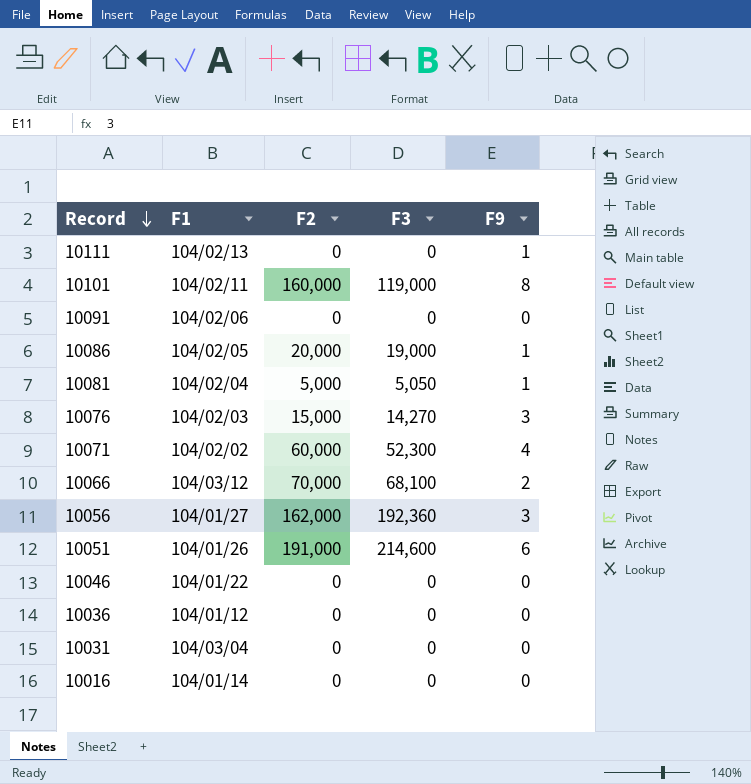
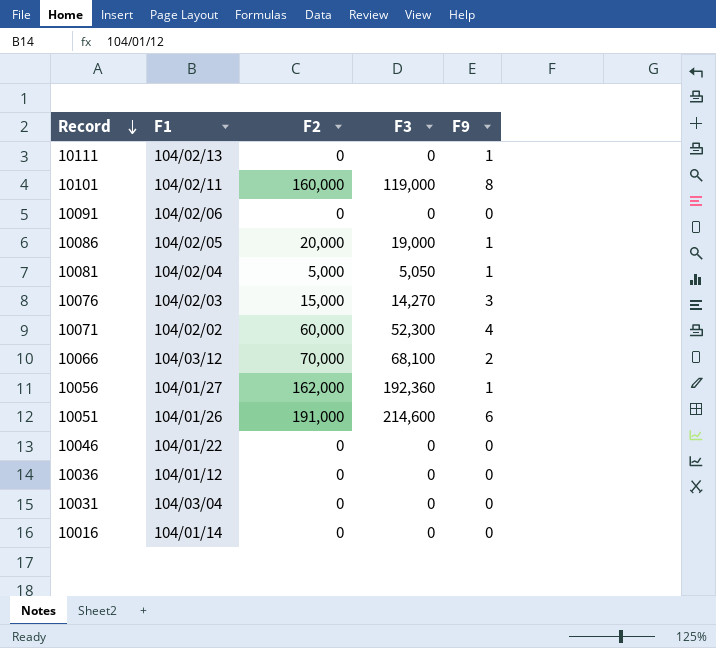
10056 | F9: 3 -> 1

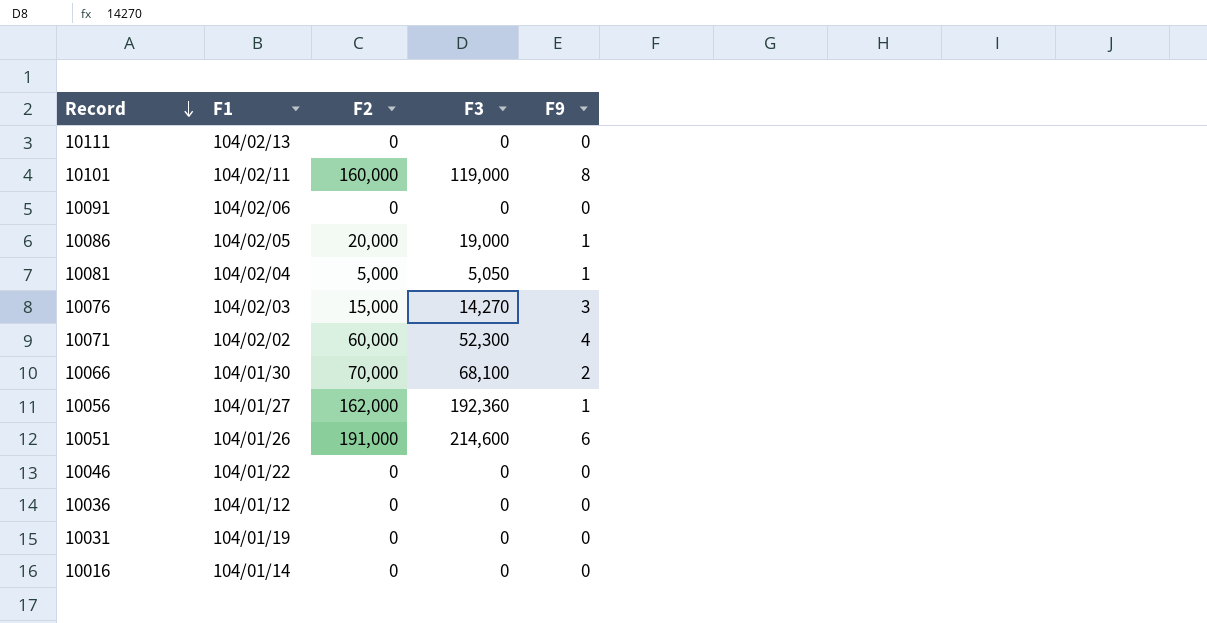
10111 | F9: 1 -> 0
10066 | F1: 104/03/12 -> 104/01/30
10031 | F1: 104/03/04 -> 104/01/19

